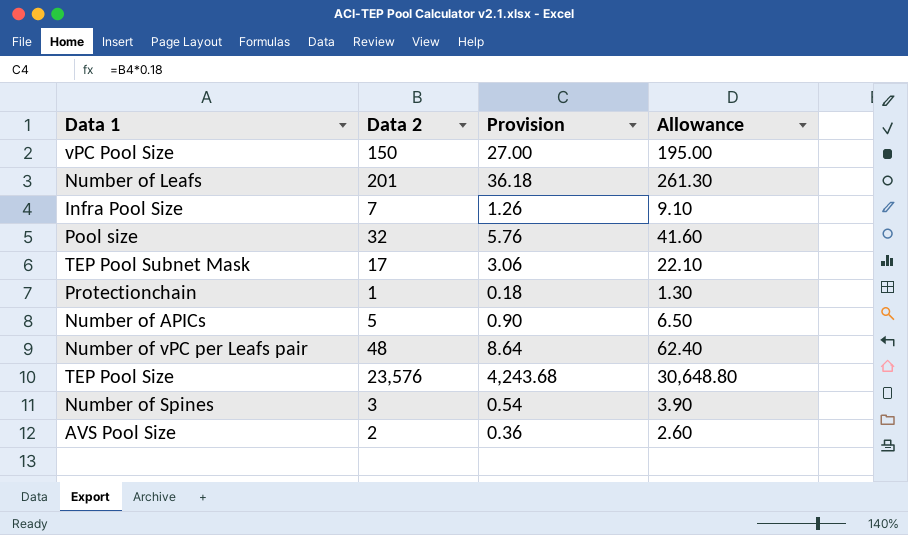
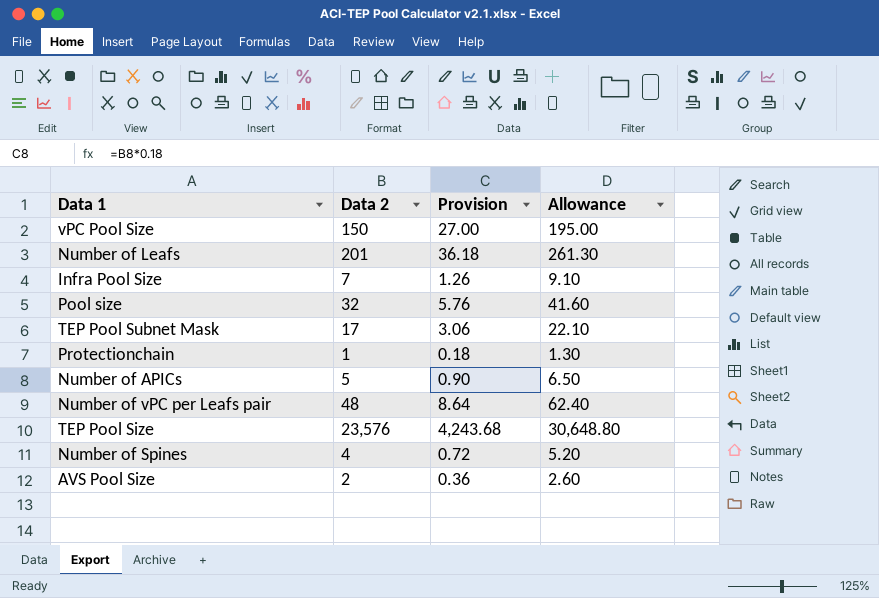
Number of Spines | Data 2: 3 -> 4
Number of Spines | Provision: 0.54 -> 0.72
Number of Spines | Allowance: 3.90 -> 5.20

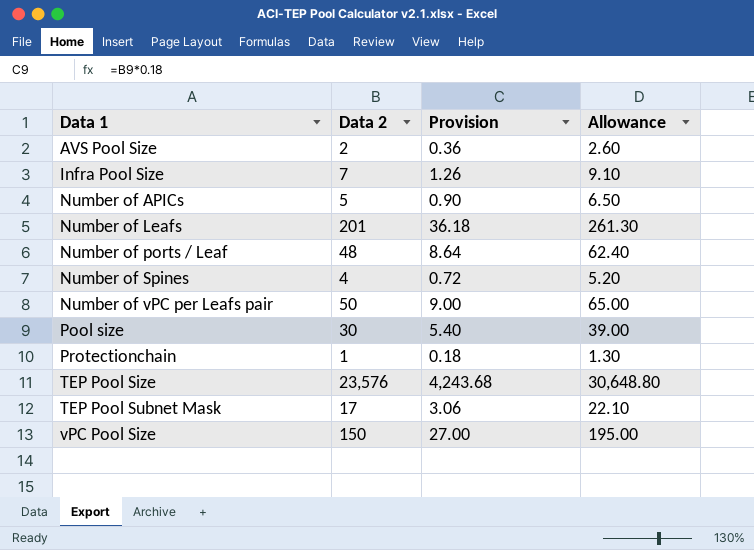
row order: none -> Data 1 ascending
row Number of ports / Leaf: none -> 48 | 8.64 | 62.40
Number of vPC per Leafs pair | Data 2: 48 -> 50
Number of vPC per Leafs pair | Provision: 8.64 -> 9.00
Number of vPC per Leafs pair | Allowance: 62.40 -> 65.00
Pool size | Data 2: 32 -> 30
Pool size | Provision: 5.76 -> 5.40
Pool size | Allowance: 41.60 -> 39.00

